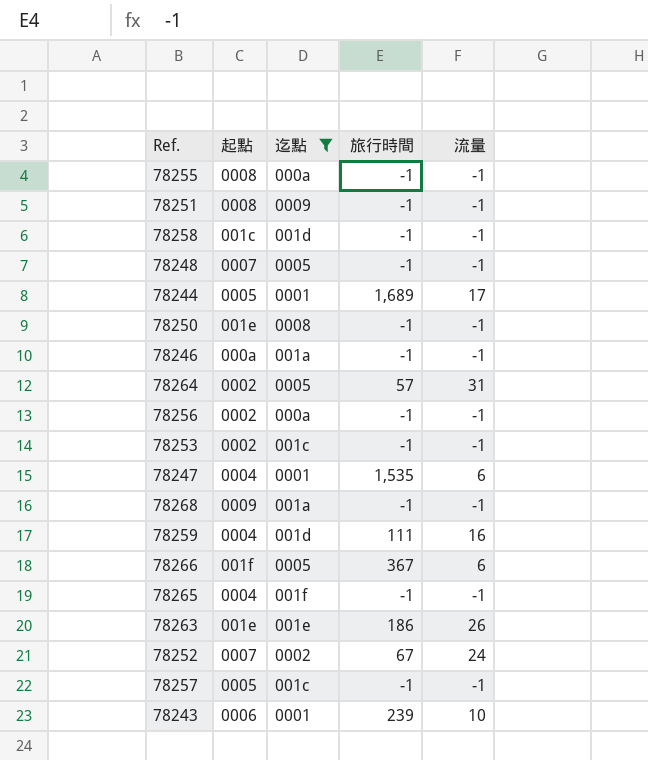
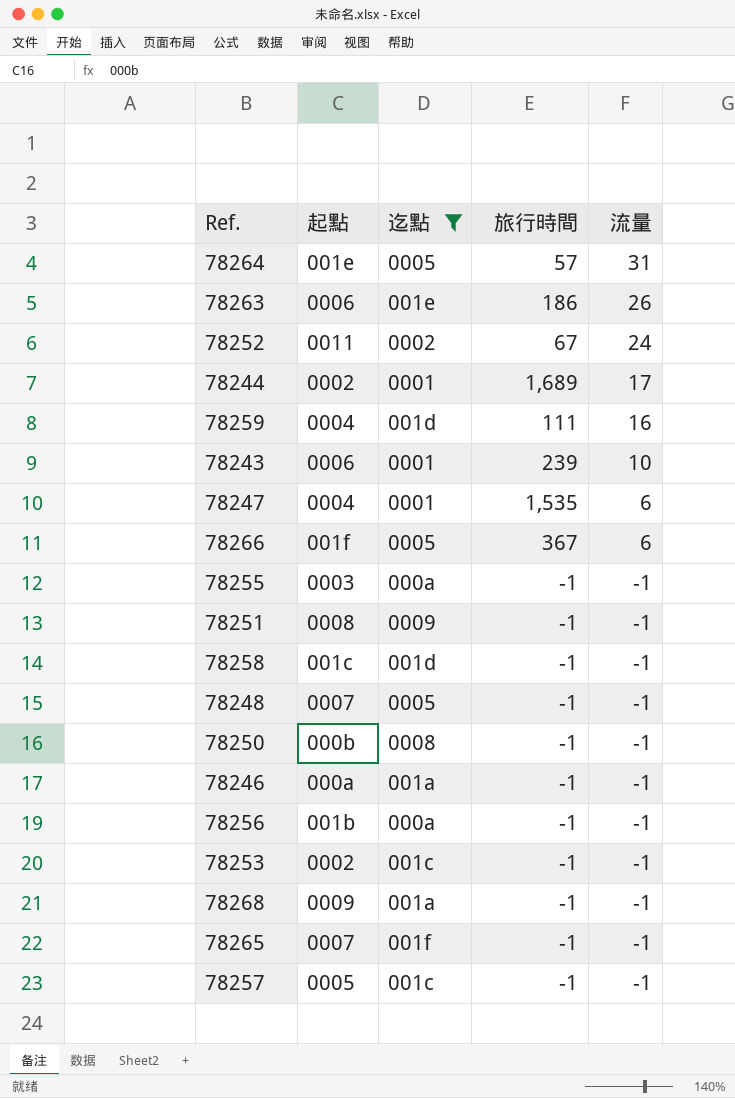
row order: none -> 流量 descending
78264 | 起點: 0002 -> 001e
78263 | 起點: 001e -> 0006
78252 | 起點: 0007 -> 0011
78244 | 起點: 0005 -> 0002
78255 | 起點: 0008 -> 0003
78250 | 起點: 001e -> 000b
78256 | 起點: 0002 -> 001b
78265 | 起點: 0004 -> 0007

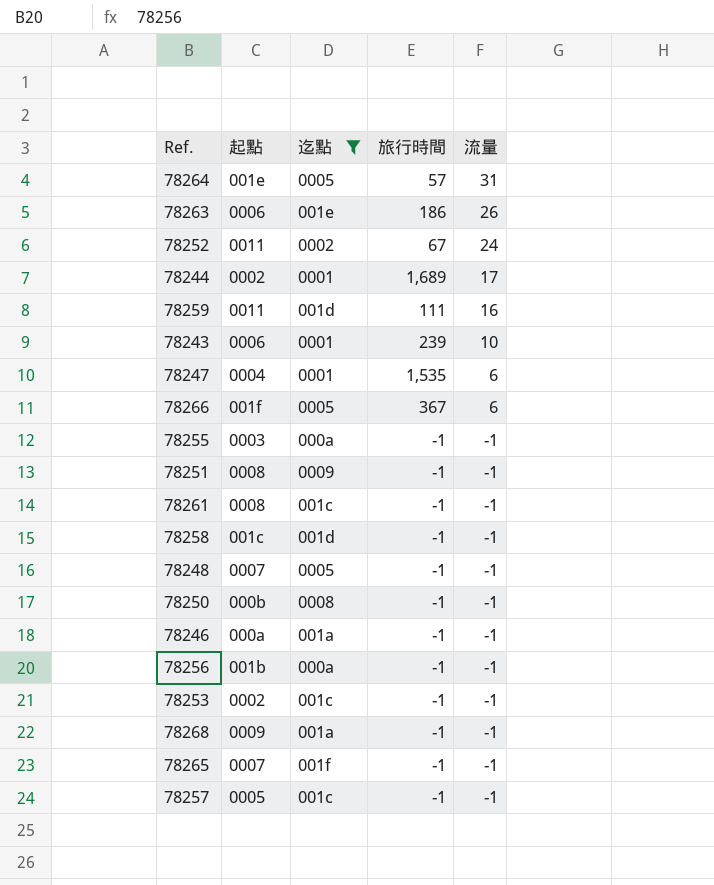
78259 | 起點: 0004 -> 0011
row 78261: none -> 0008 | 001c | -1 | -1

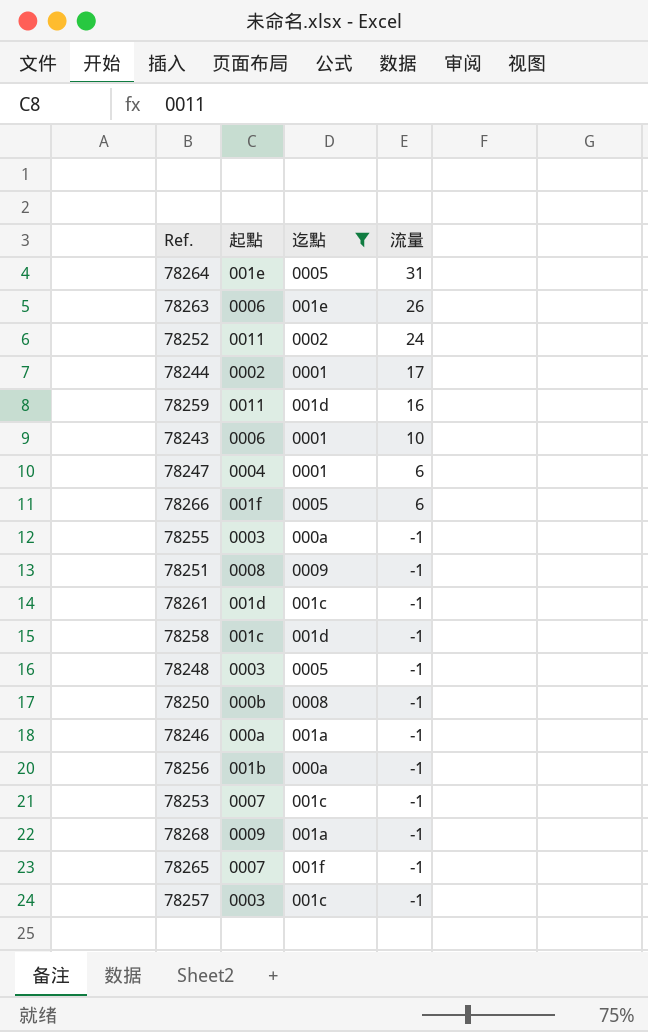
column 旅行時間 | position: 4 -> none
78261 | 起點: 0008 -> 001d
78248 | 起點: 0007 -> 0003
78253 | 起點: 0002 -> 0007
78257 | 起點: 0005 -> 0003

